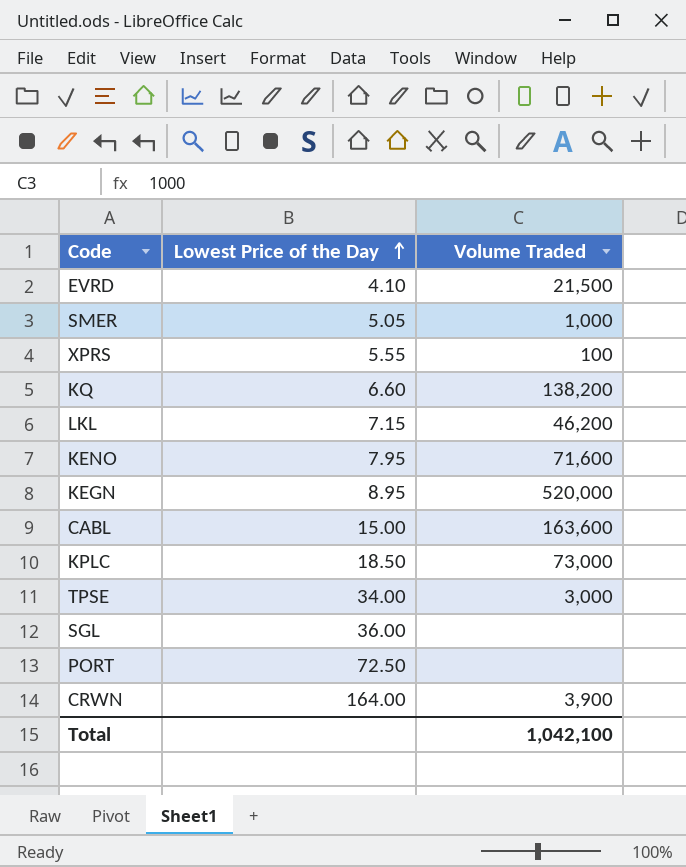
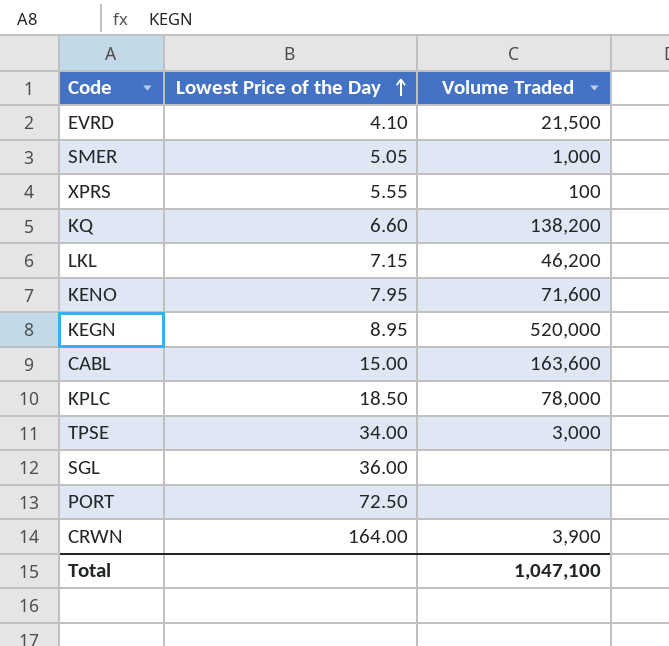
KPLC | Volume Traded: 73,000 -> 78,000
Total | Volume Traded: 1,042,100 -> 1,047,100

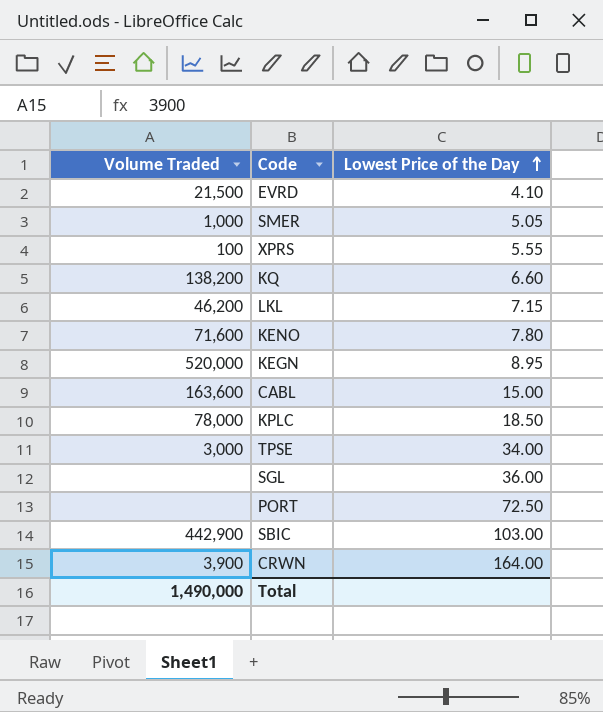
column Volume Traded | position: 3 -> 1
KENO | Lowest Price of the Day: 7.95 -> 7.80
row SBIC: none -> 442,900 | 103.00
Total | Volume Traded: 1,047,100 -> 1,490,000

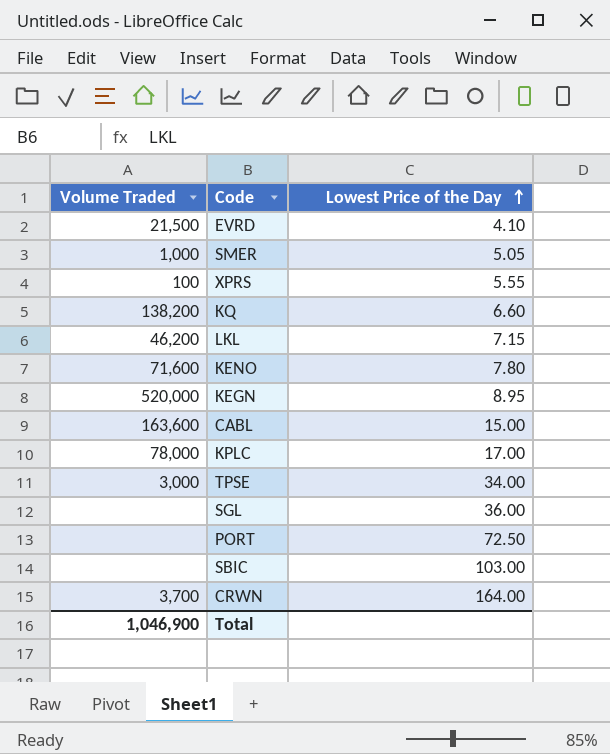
KPLC | Lowest Price of the Day: 18.50 -> 17.00
SBIC | Volume Traded: 442,900 -> none
CRWN | Volume Traded: 3,900 -> 3,700
Total | Volume Traded: 1,490,000 -> 1,046,900

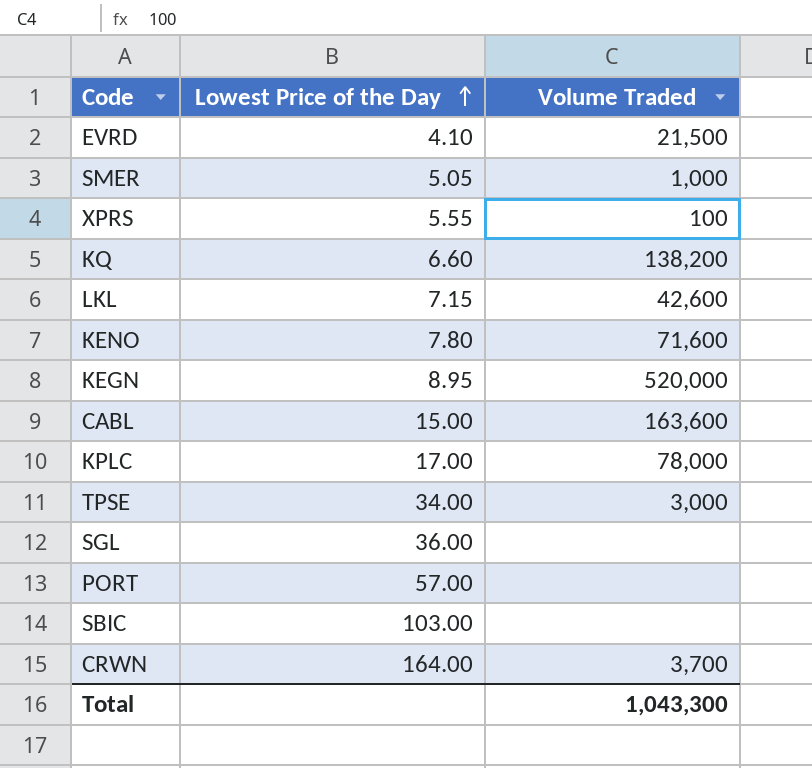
column Volume Traded | position: 1 -> 3
LKL | Volume Traded: 46,200 -> 42,600
PORT | Lowest Price of the Day: 72.50 -> 57.00
Total | Volume Traded: 1,046,900 -> 1,043,300

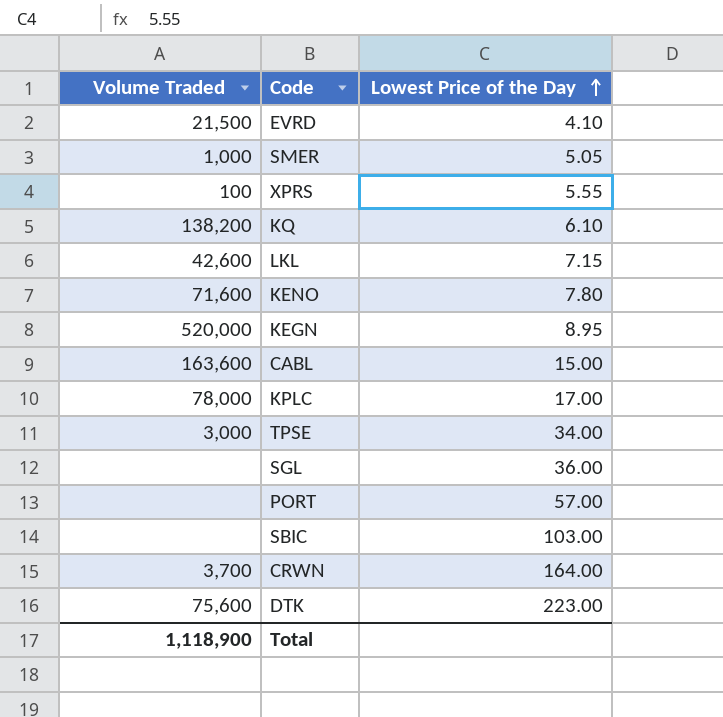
column Volume Traded | position: 3 -> 1
KQ | Lowest Price of the Day: 6.60 -> 6.10
row DTK: none -> 75,600 | 223.00
Total | Volume Traded: 1,043,300 -> 1,118,900

